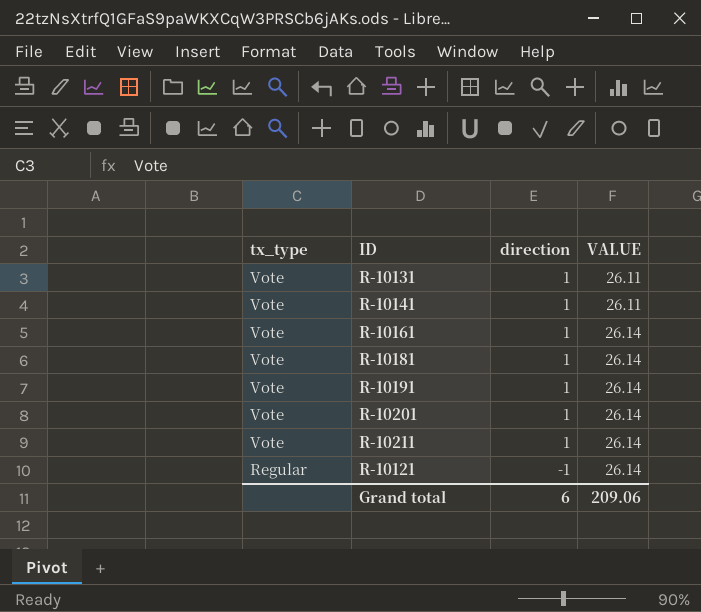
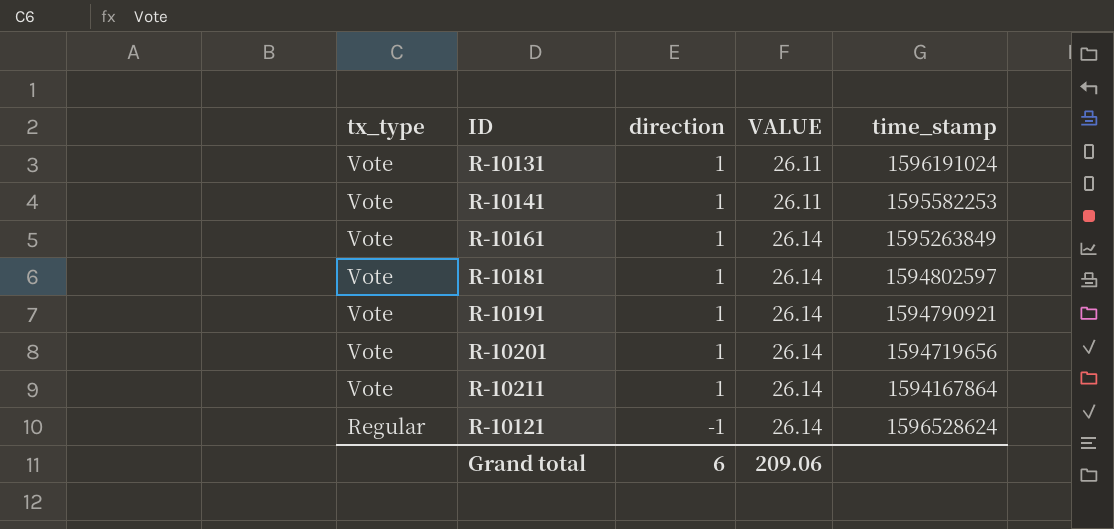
column time_stamp | position: none -> 5

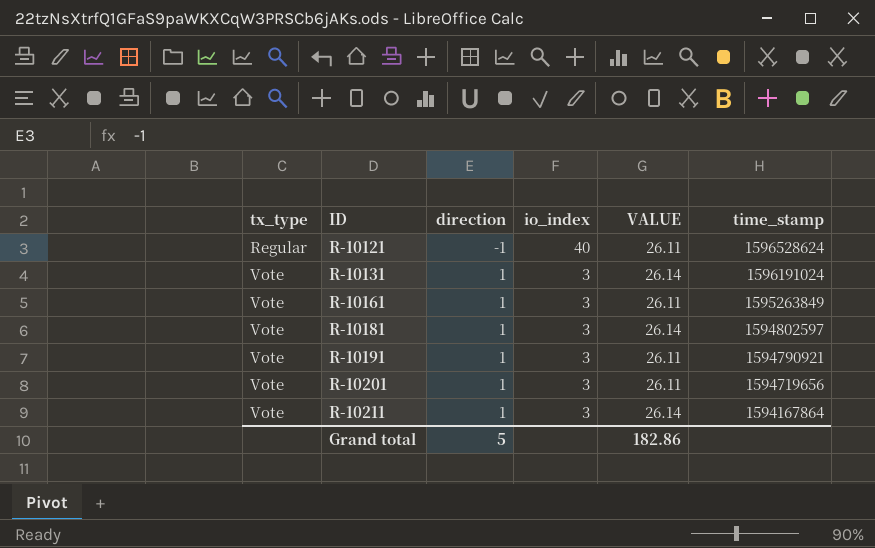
row order: tx_type descending -> tx_type ascending
column io_index | position: none -> 4
row R-10141: Vote | 1 | 26.11 | 1595582253 -> none
R-10121 | VALUE: 26.14 -> 26.11
R-10131 | VALUE: 26.11 -> 26.14
R-10161 | VALUE: 26.14 -> 26.11
R-10191 | VALUE: 26.14 -> 26.11
R-10201 | VALUE: 26.14 -> 26.11
Grand total | direction: 6 -> 5
Grand total | VALUE: 209.06 -> 182.86

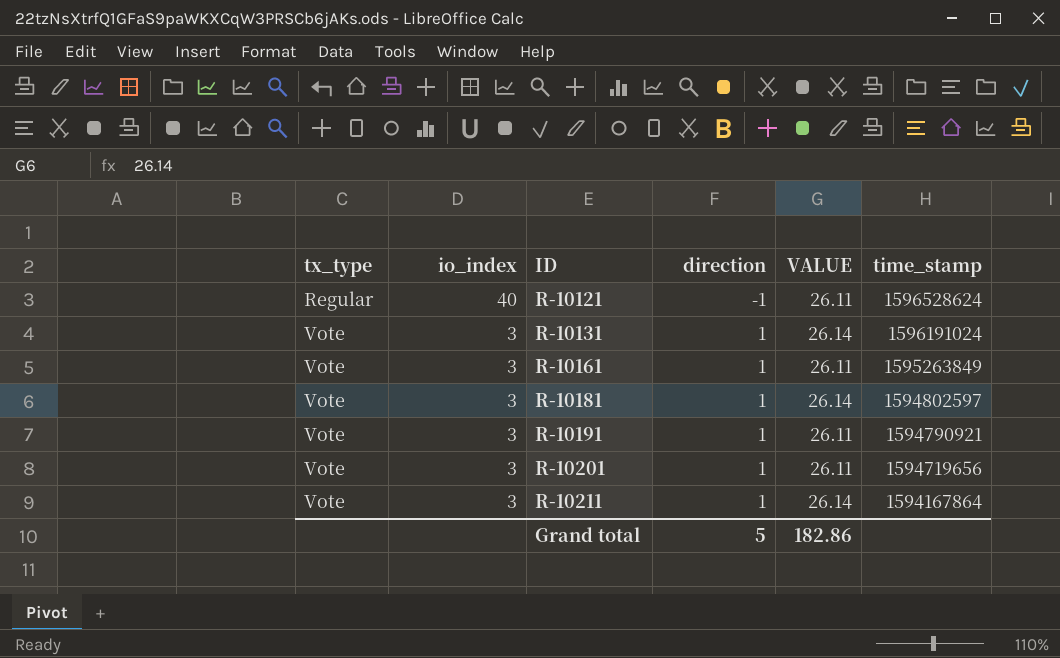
column io_index | position: 4 -> 2

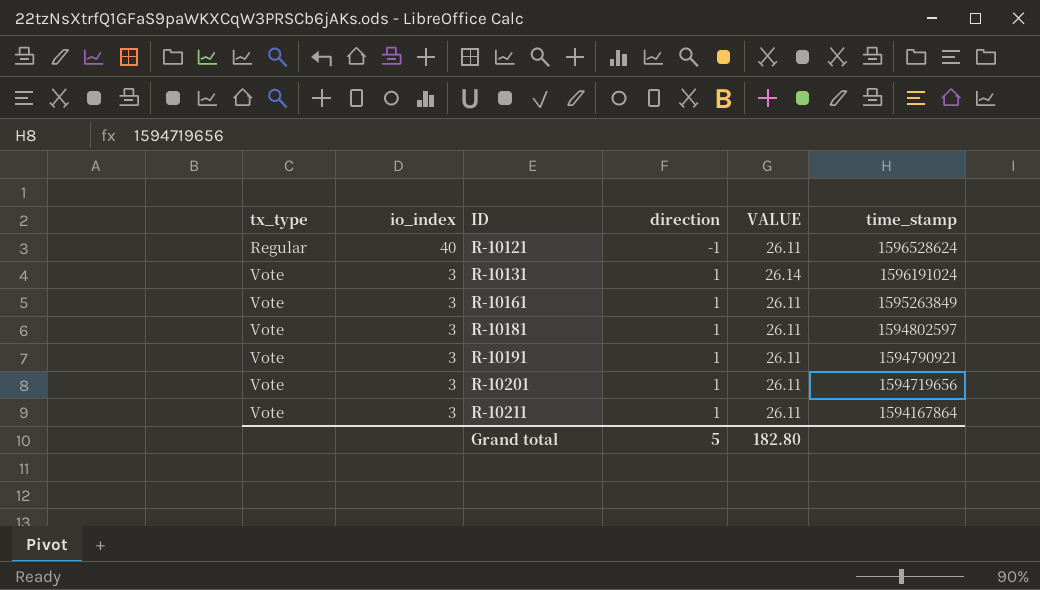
R-10181 | VALUE: 26.14 -> 26.11
R-10211 | VALUE: 26.14 -> 26.11
Grand total | VALUE: 182.86 -> 182.80

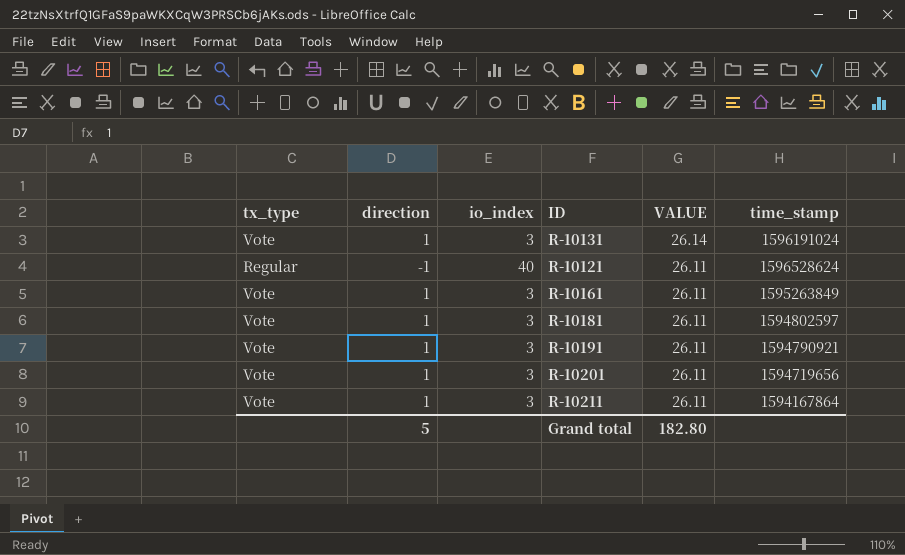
row order: tx_type ascending -> VALUE descending
column direction | position: 4 -> 2

